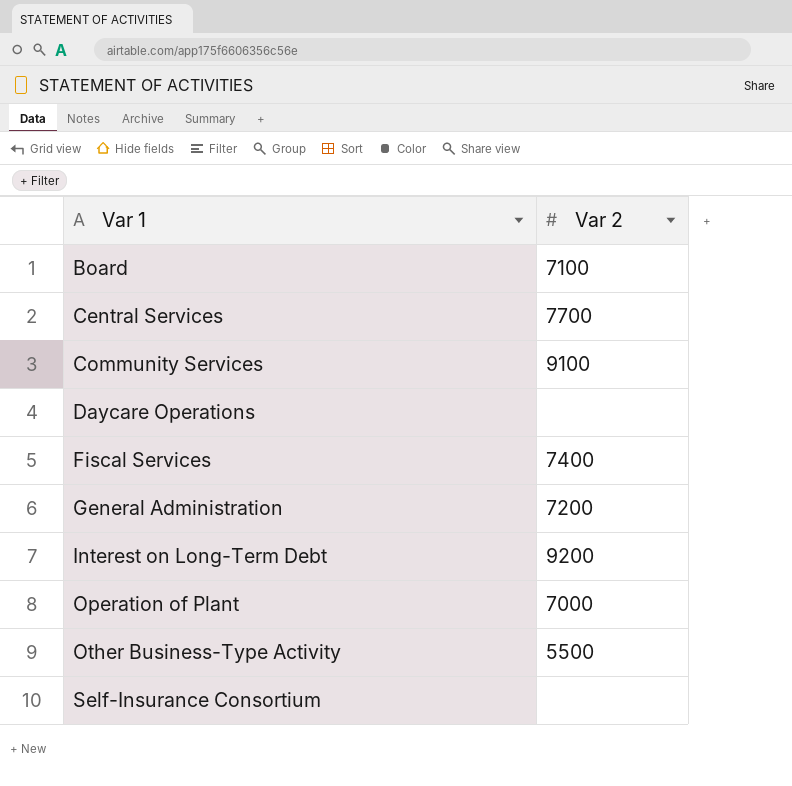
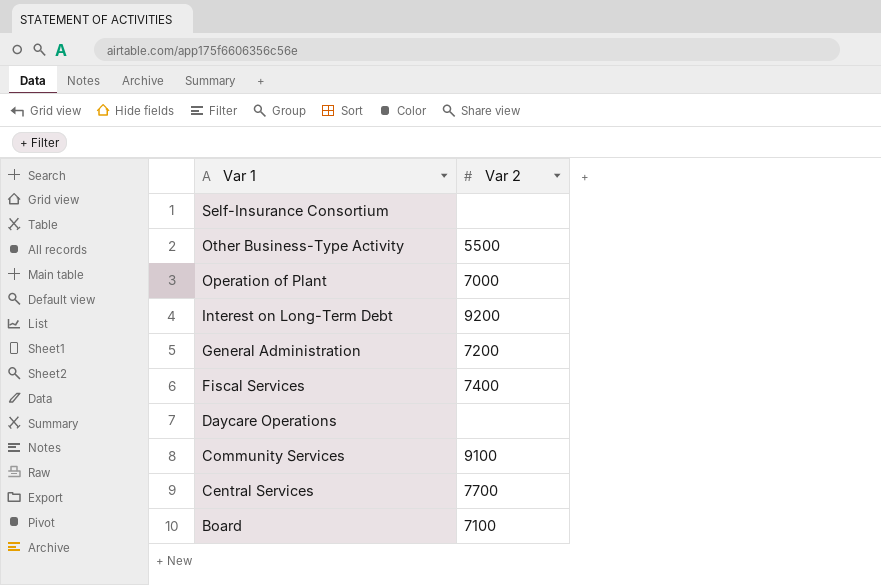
row order: Var 1 ascending -> Var 1 descending

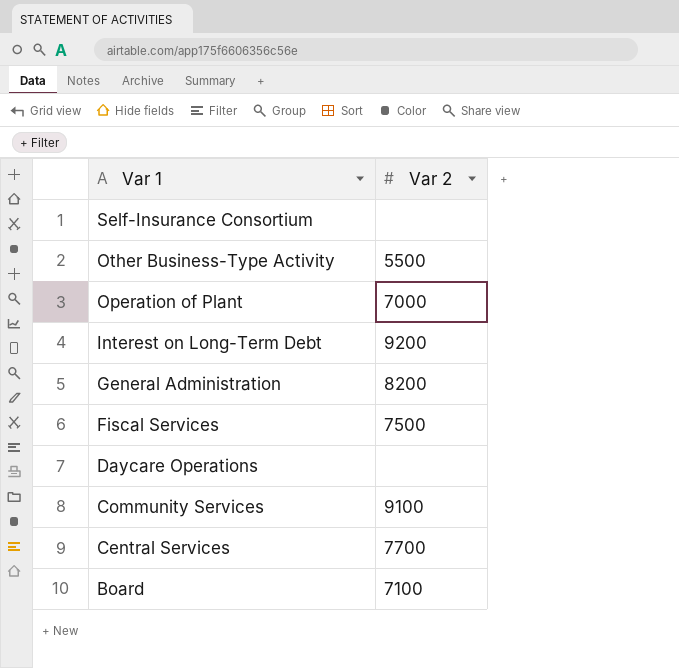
General Administration | Var 2: 7200 -> 8200
Fiscal Services | Var 2: 7400 -> 7500

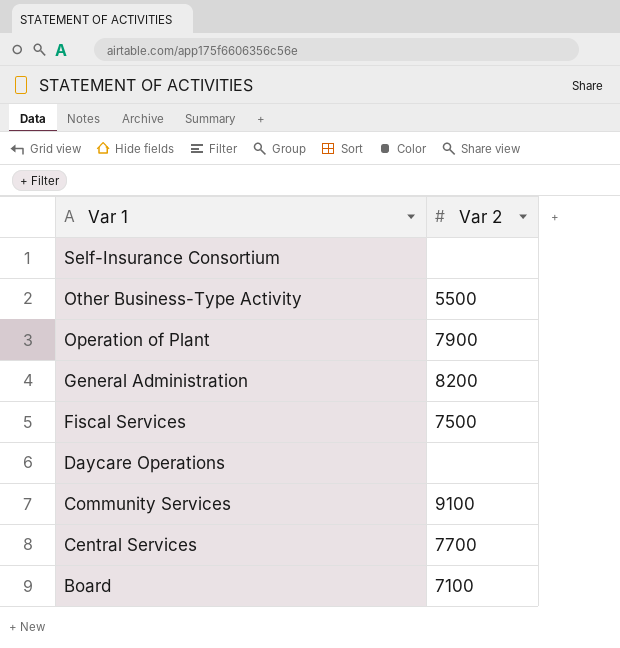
row Interest on Long-Term Debt: 9200 -> none
Operation of Plant | Var 2: 7000 -> 7900

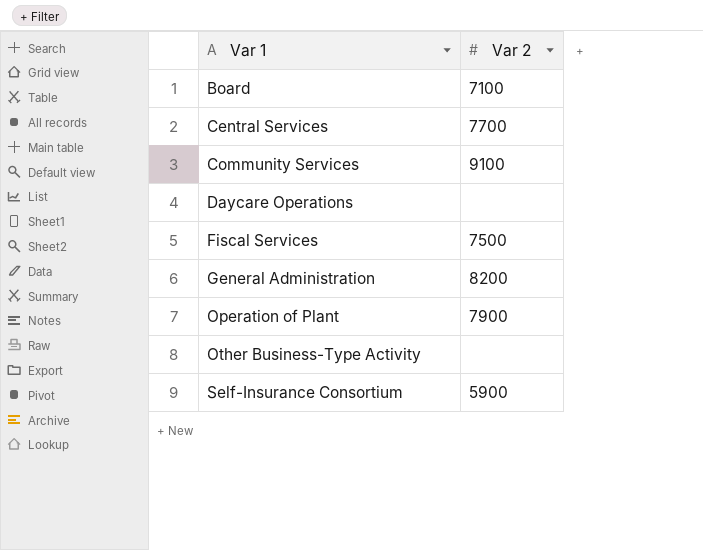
row order: Var 1 descending -> Var 1 ascending
Other Business-Type Activity | Var 2: 5500 -> none
Self-Insurance Consortium | Var 2: none -> 5900

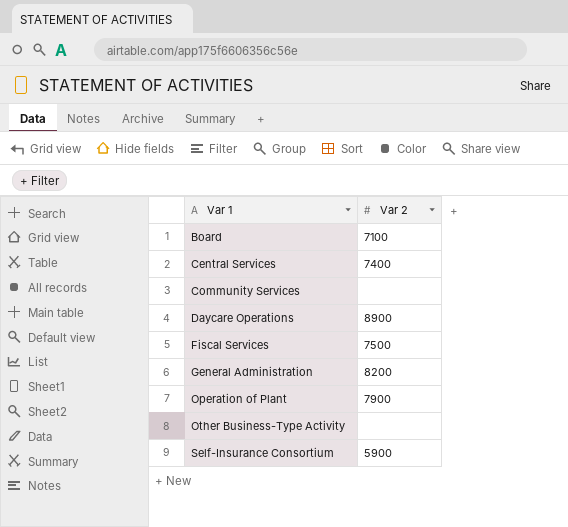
Central Services | Var 2: 7700 -> 7400
Community Services | Var 2: 9100 -> none
Daycare Operations | Var 2: none -> 8900

